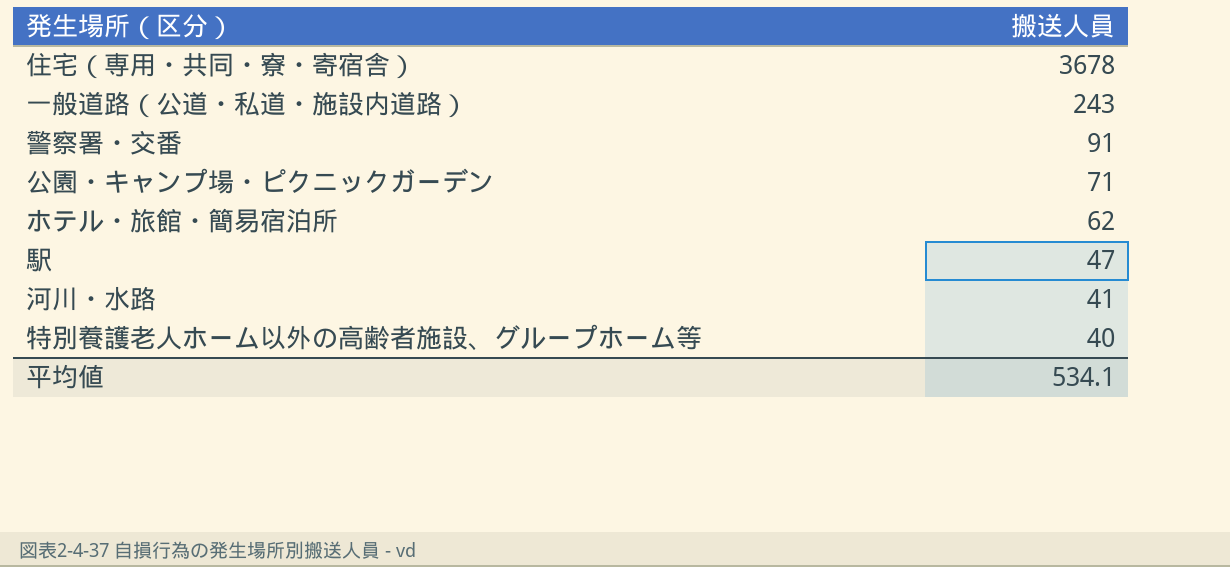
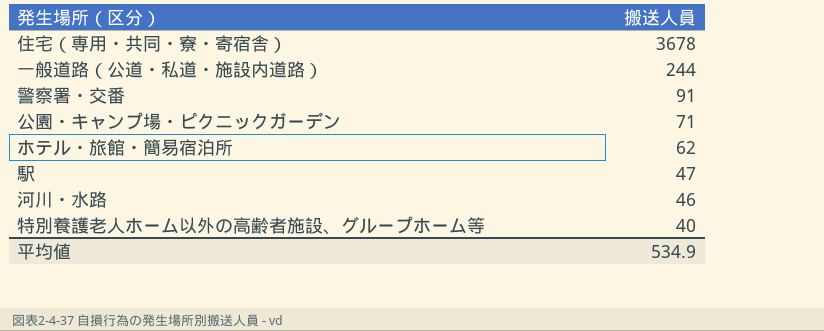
一般道路（公道・私道・施設内道路） | 搬送人員: 243 -> 244
河川・水路 | 搬送人員: 41 -> 46
平均値 | 搬送人員: 534.1 -> 534.9

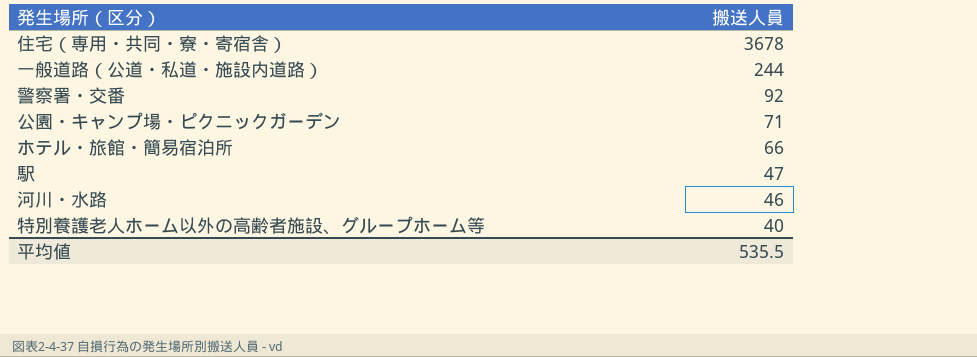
警察署・交番 | 搬送人員: 91 -> 92
ホテル・旅館・簡易宿泊所 | 搬送人員: 62 -> 66
平均値 | 搬送人員: 534.9 -> 535.5

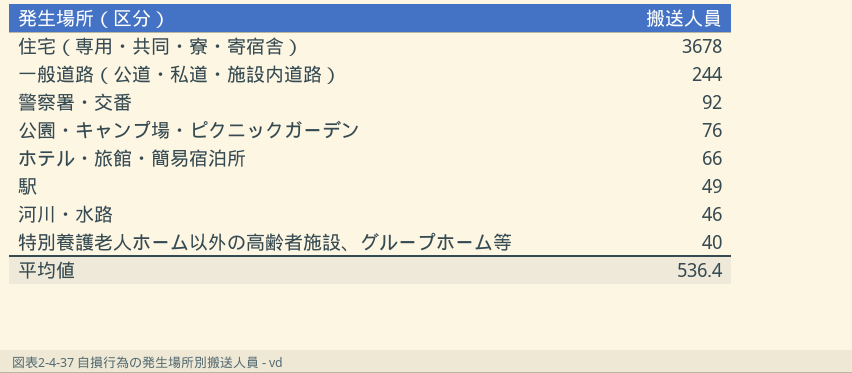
公園・キャンプ場・ピクニックガーデン | 搬送人員: 71 -> 76
駅 | 搬送人員: 47 -> 49
平均値 | 搬送人員: 535.5 -> 536.4

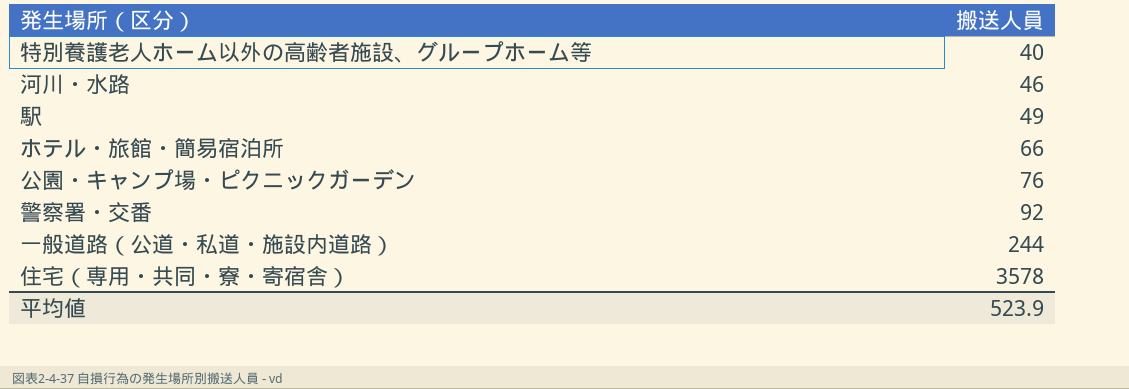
row order: 搬送人員 descending -> 搬送人員 ascending
住宅（専用・共同・寮・寄宿舎） | 搬送人員: 3678 -> 3578
平均値 | 搬送人員: 536.4 -> 523.9

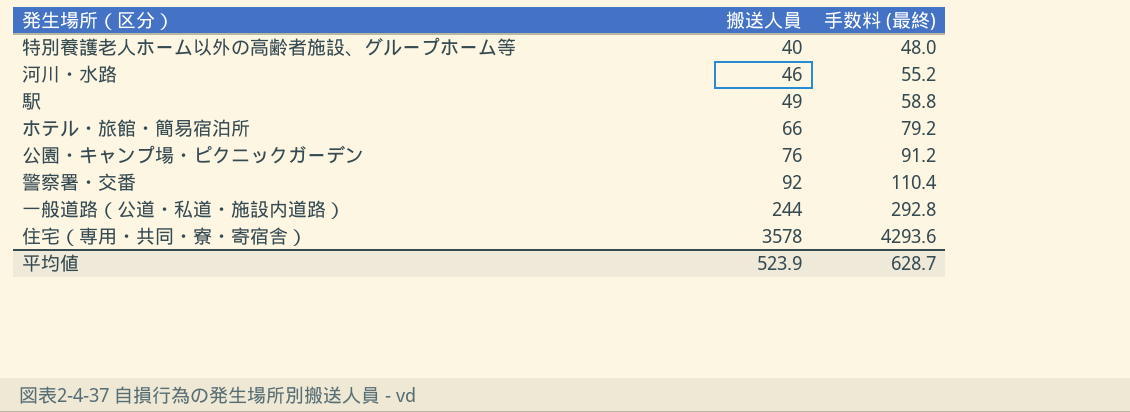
column 手数料 (最終) | formula: none -> [搬送人員] * 1.2

